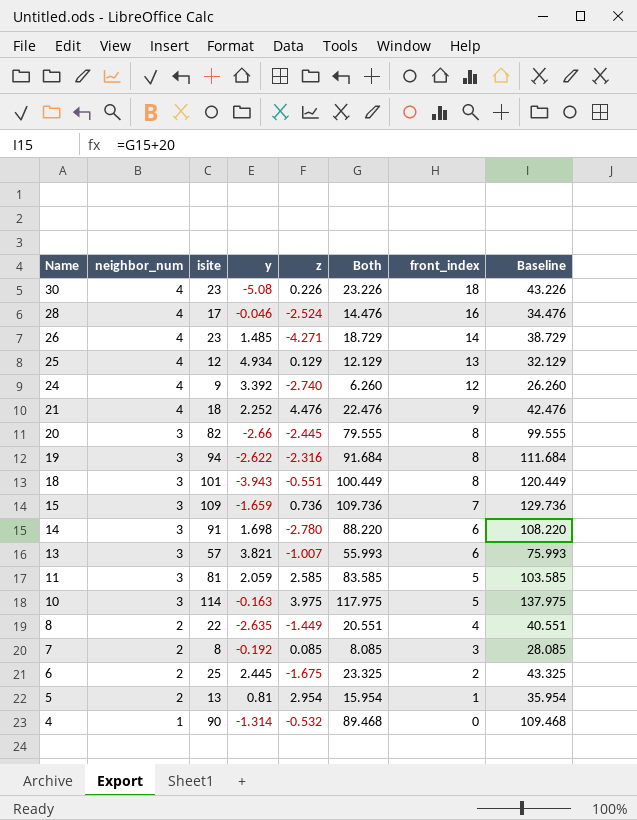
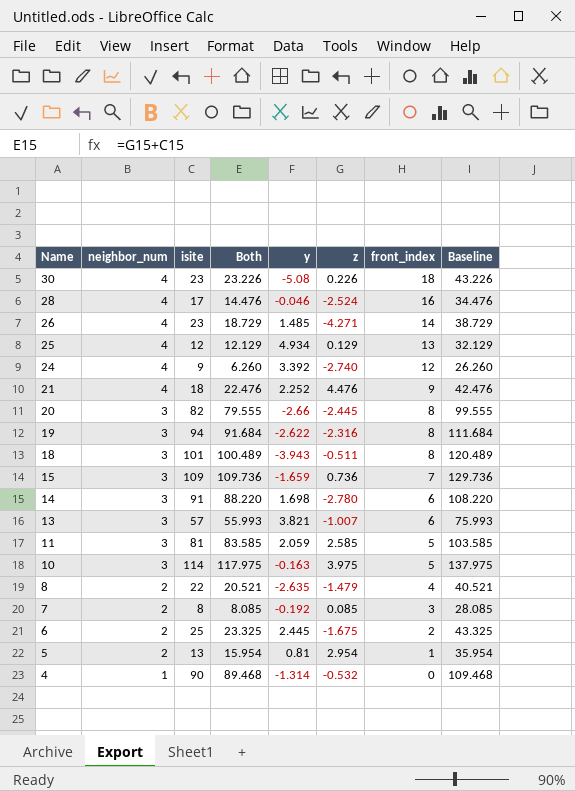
column Both | position: 6 -> 4
18 | Both: 100.449 -> 100.489
18 | z: -0.551 -> -0.511
18 | Baseline: 120.449 -> 120.489
8 | Both: 20.551 -> 20.521
8 | z: -1.449 -> -1.479
8 | Baseline: 40.551 -> 40.521

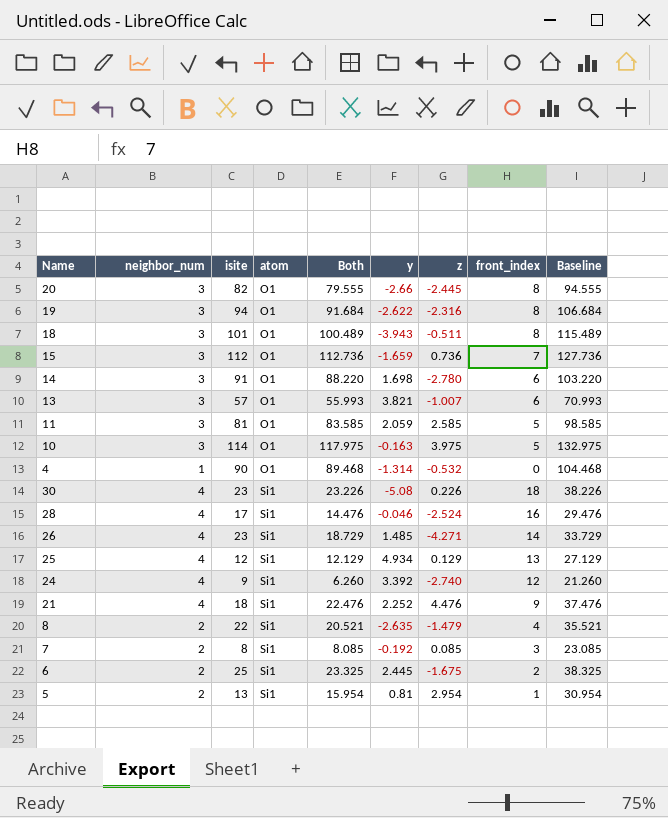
row order: Name descending -> atom ascending
column atom | position: none -> 4
column Baseline | formula: [Both] + 20 -> [Both] + 15
15 | isite: 109 -> 112
15 | Both: 109.736 -> 112.736

